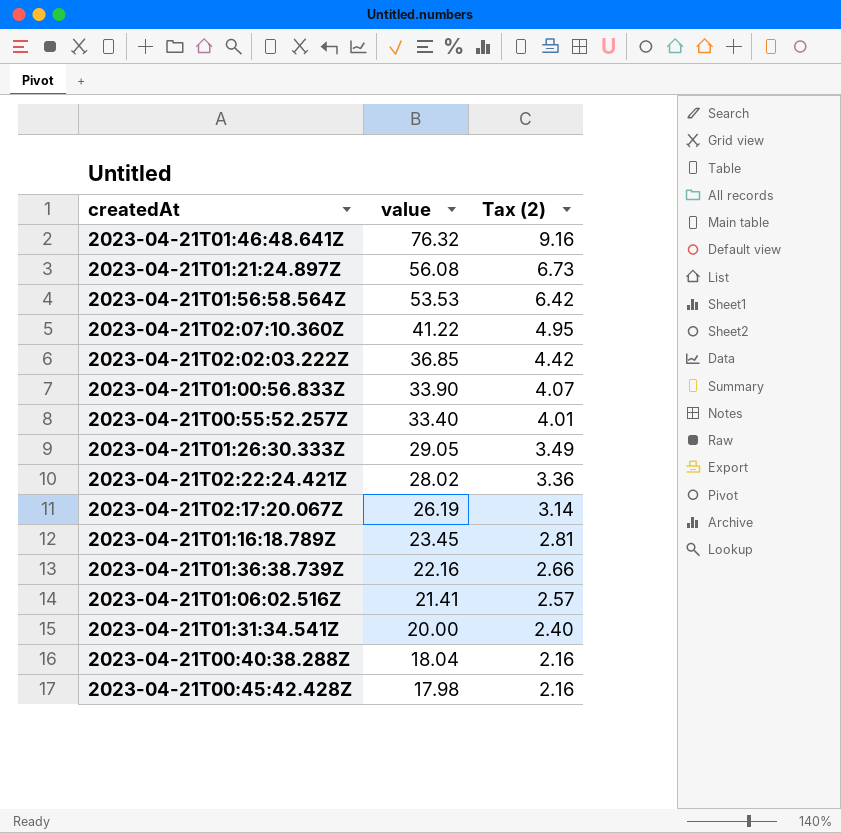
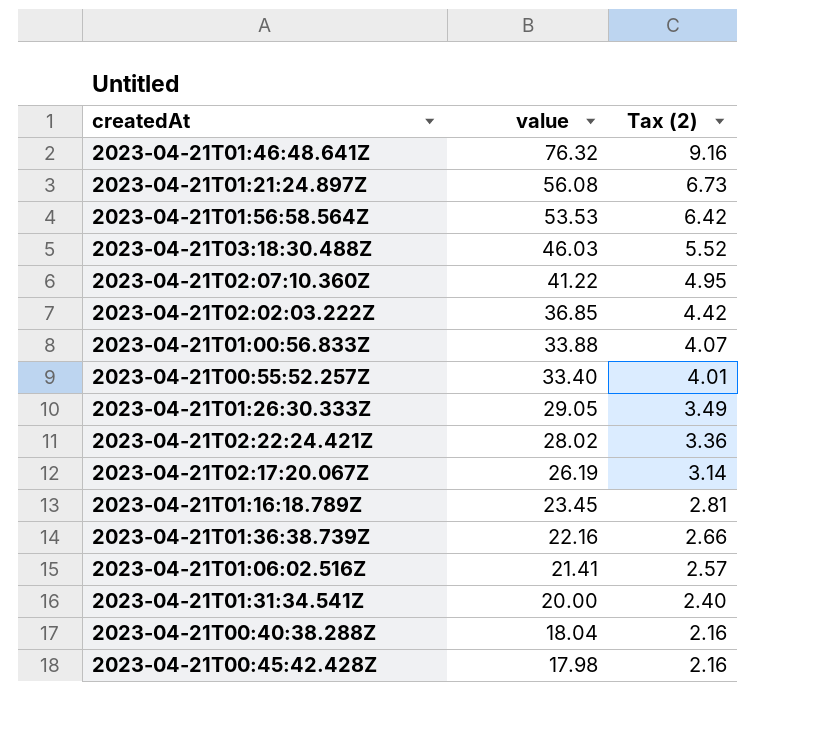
row 2023-04-21T03:18:30.488Z: none -> 46.03 | 5.52
2023-04-21T01:00:56.833Z | value: 33.90 -> 33.88

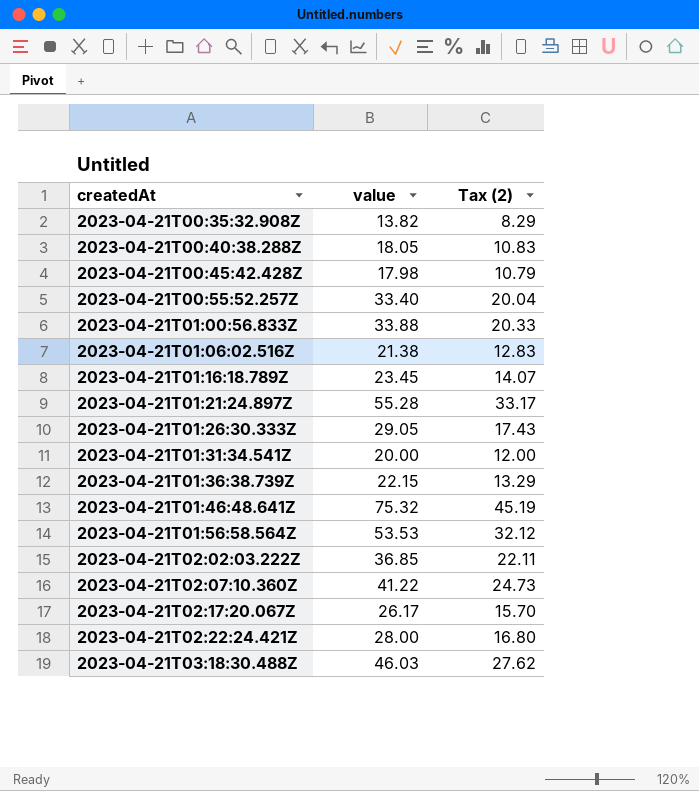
row order: value descending -> createdAt ascending
column Tax (2) | formula: [value] * 0.12 -> [value] * 0.6
row 2023-04-21T00:35:32.908Z: none -> 13.82 | 8.29
2023-04-21T00:40:38.288Z | value: 18.04 -> 18.05
2023-04-21T01:06:02.516Z | value: 21.41 -> 21.38
2023-04-21T01:21:24.897Z | value: 56.08 -> 55.28
2023-04-21T01:36:38.739Z | value: 22.16 -> 22.15
2023-04-21T01:46:48.641Z | value: 76.32 -> 75.32
2023-04-21T02:17:20.067Z | value: 26.19 -> 26.17
2023-04-21T02:22:24.421Z | value: 28.02 -> 28.00

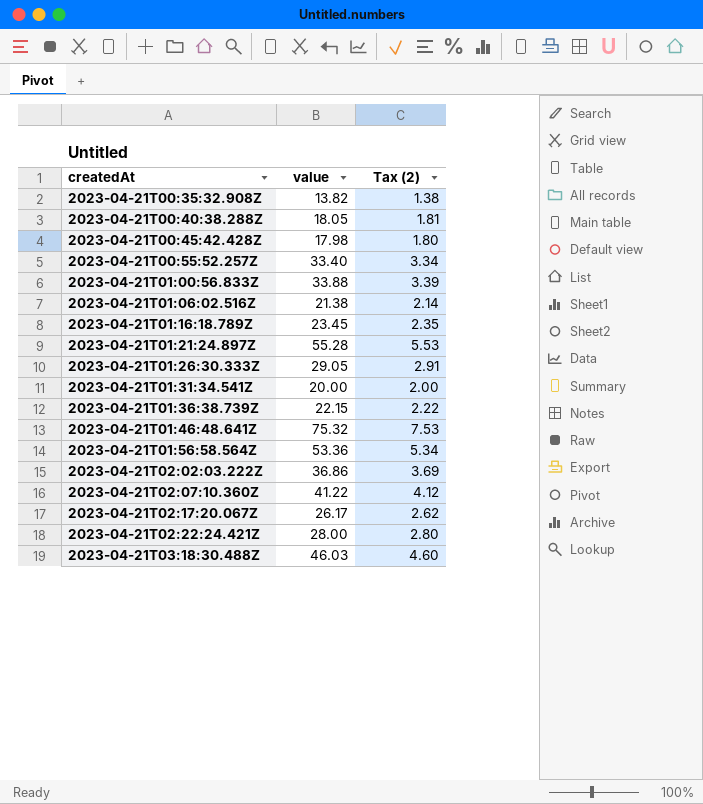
column Tax (2) | formula: [value] * 0.6 -> [value] * 0.1
2023-04-21T01:56:58.564Z | value: 53.53 -> 53.36
2023-04-21T02:02:03.222Z | value: 36.85 -> 36.86

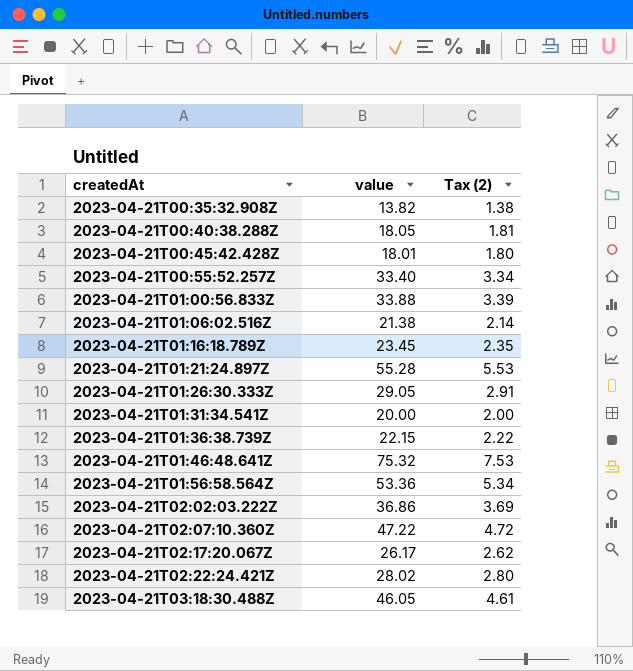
2023-04-21T00:45:42.428Z | value: 17.98 -> 18.01
2023-04-21T02:07:10.360Z | value: 41.22 -> 47.22
2023-04-21T02:07:10.360Z | Tax (2): 4.12 -> 4.72
2023-04-21T02:22:24.421Z | value: 28.00 -> 28.02
2023-04-21T03:18:30.488Z | value: 46.03 -> 46.05
2023-04-21T03:18:30.488Z | Tax (2): 4.60 -> 4.61

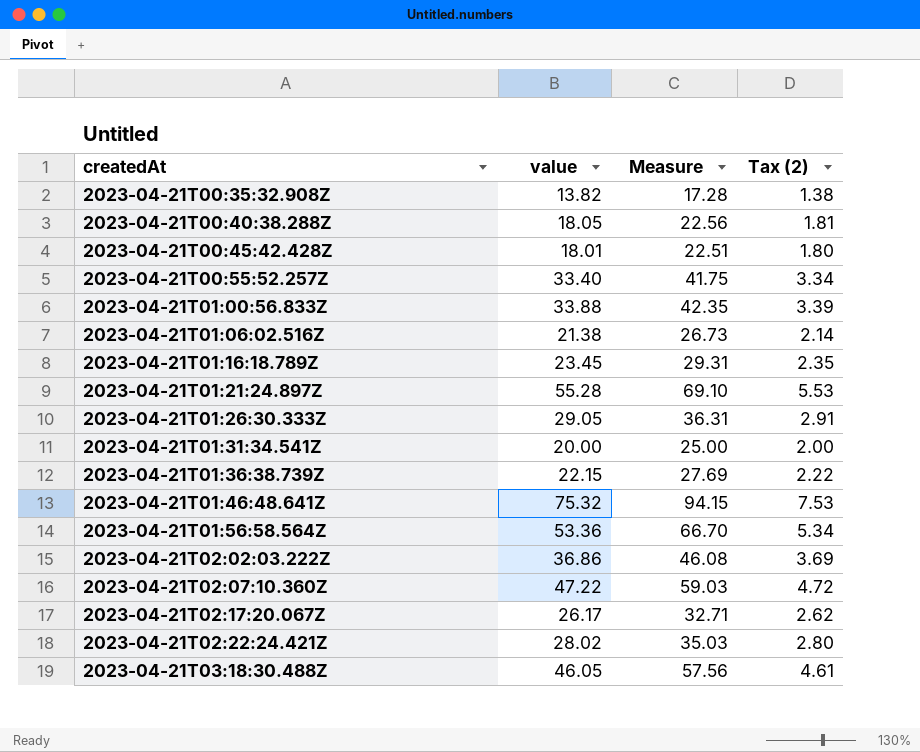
column Measure | formula: none -> [value] * 1.25

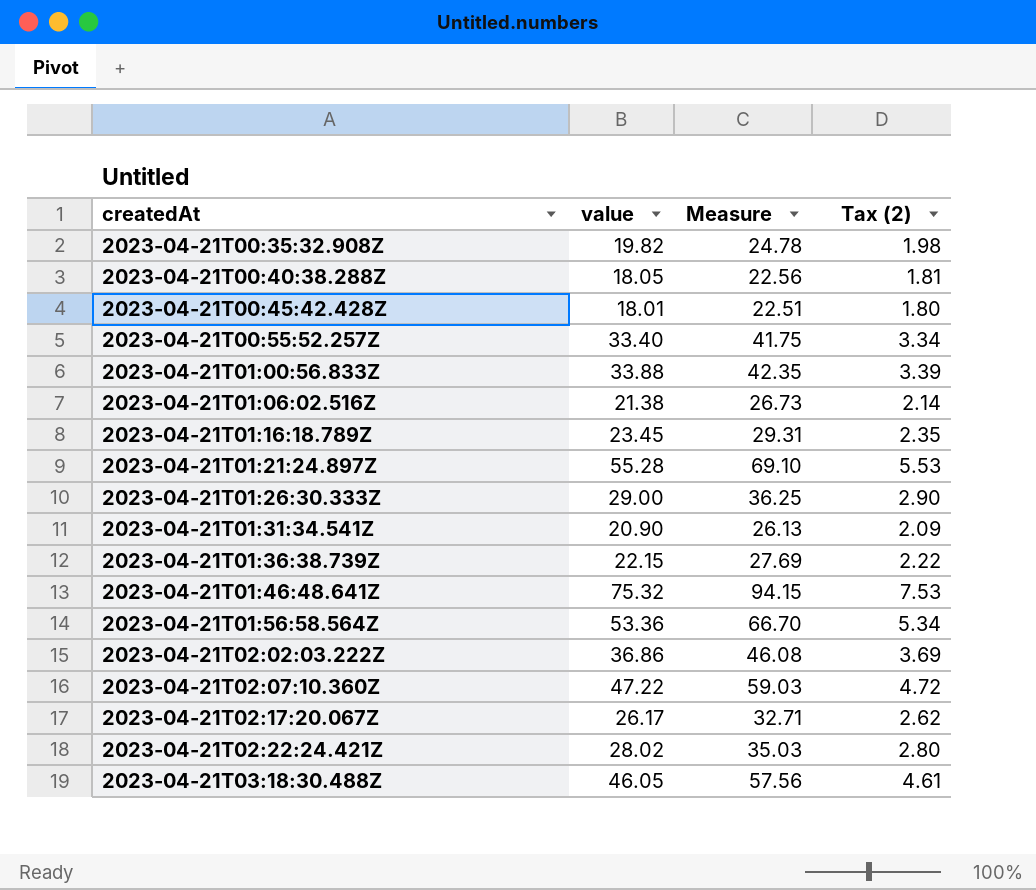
2023-04-21T00:35:32.908Z | value: 13.82 -> 19.82
2023-04-21T00:35:32.908Z | Measure: 17.28 -> 24.78
2023-04-21T00:35:32.908Z | Tax (2): 1.38 -> 1.98
2023-04-21T01:26:30.333Z | value: 29.05 -> 29.00
2023-04-21T01:26:30.333Z | Measure: 36.31 -> 36.25
2023-04-21T01:26:30.333Z | Tax (2): 2.91 -> 2.90
2023-04-21T01:31:34.541Z | value: 20.00 -> 20.90
2023-04-21T01:31:34.541Z | Measure: 25.00 -> 26.13
2023-04-21T01:31:34.541Z | Tax (2): 2.00 -> 2.09

